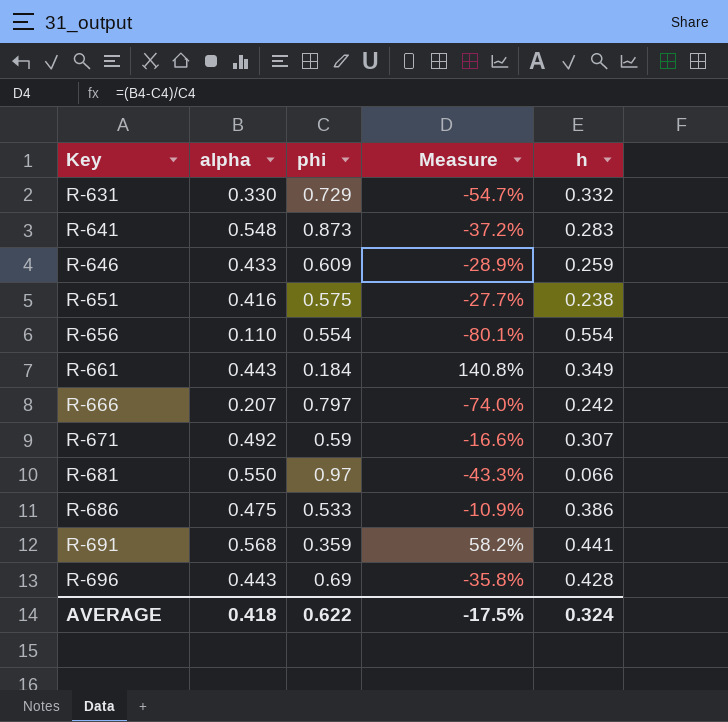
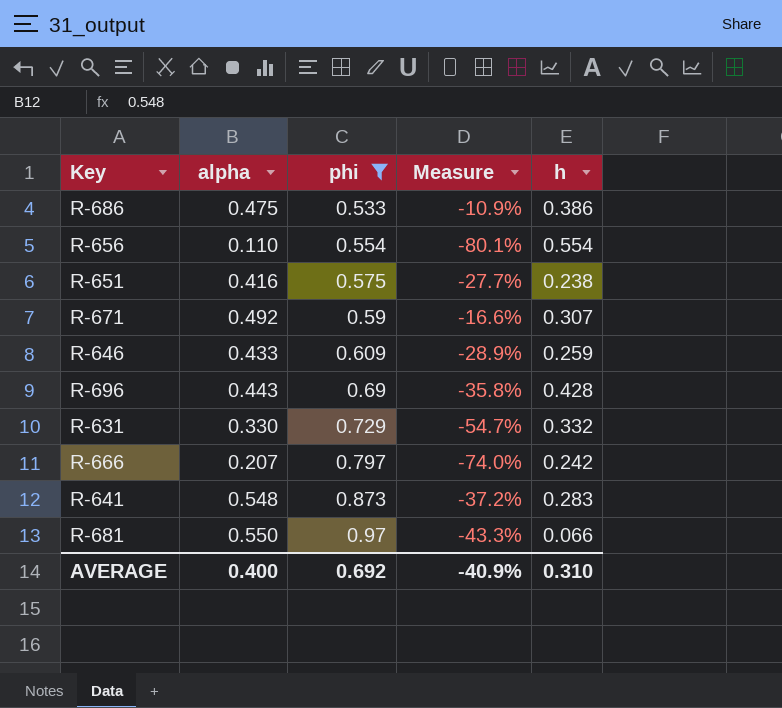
filter: none -> phi >= 0.533
row order: Key ascending -> phi ascending
AVERAGE | alpha: 0.418 -> 0.400
AVERAGE | phi: 0.622 -> 0.692
AVERAGE | Measure: -17.5% -> -40.9%
AVERAGE | h: 0.324 -> 0.310

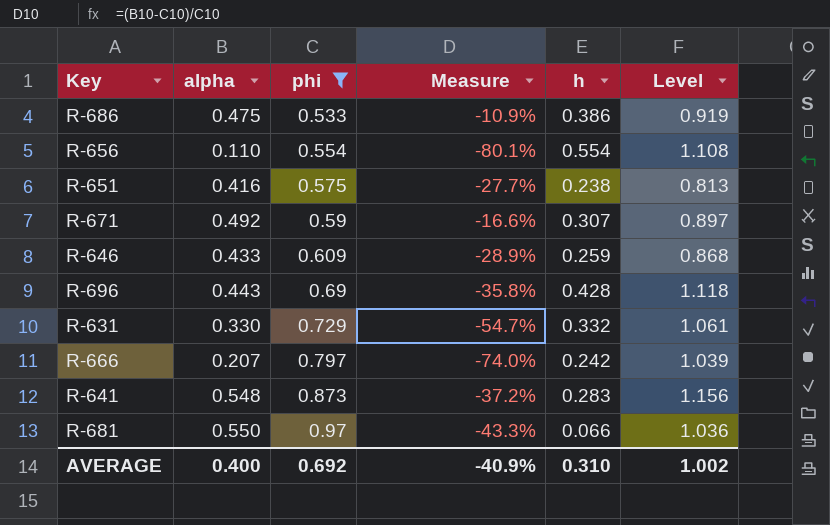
column Level | formula: none -> [phi] + [h]

